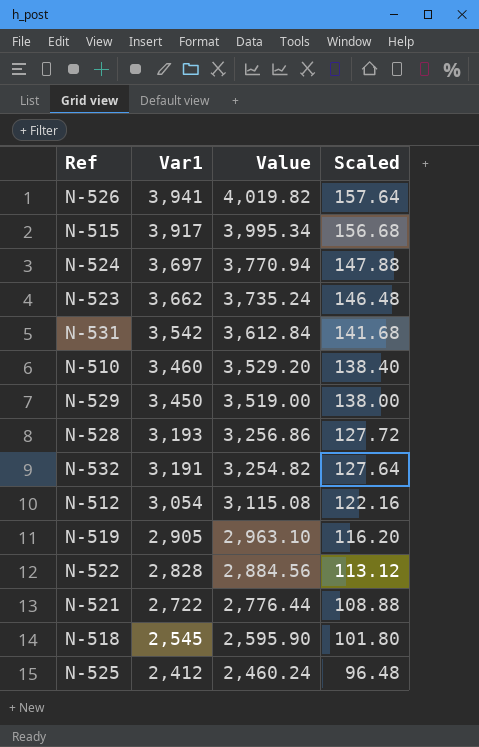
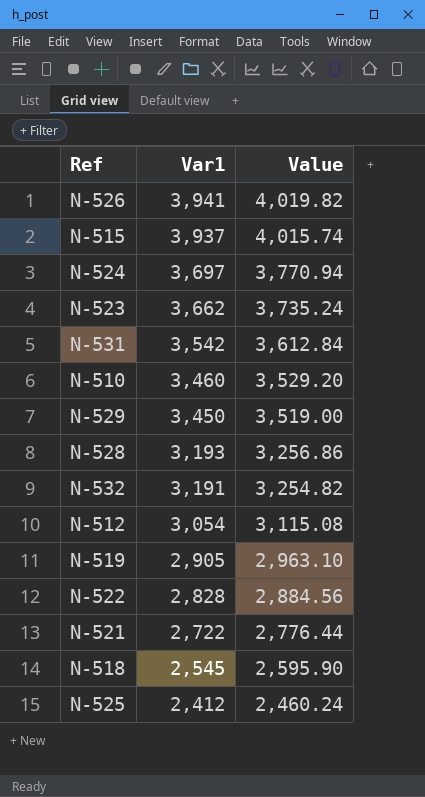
column Scaled | formula: [Var1] * 0.04 -> none
N-515 | Var1: 3,917 -> 3,937
N-515 | Value: 3,995.34 -> 4,015.74

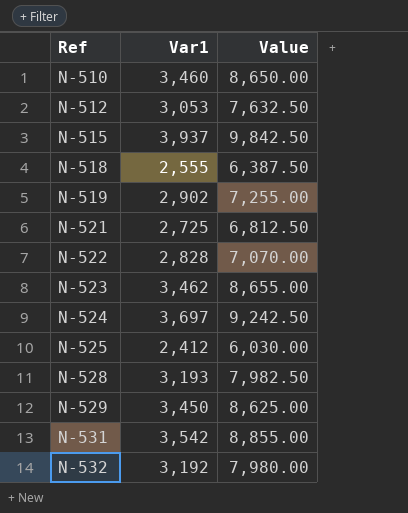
row order: Var1 descending -> Ref ascending
column Value | formula: [Var1] * 1.02 -> [Var1] * 2.5
row N-526: 3,941 | 4,019.82 -> none
N-512 | Var1: 3,054 -> 3,053
N-518 | Var1: 2,545 -> 2,555
N-519 | Var1: 2,905 -> 2,902
N-521 | Var1: 2,722 -> 2,725
N-523 | Var1: 3,662 -> 3,462
N-532 | Var1: 3,191 -> 3,192

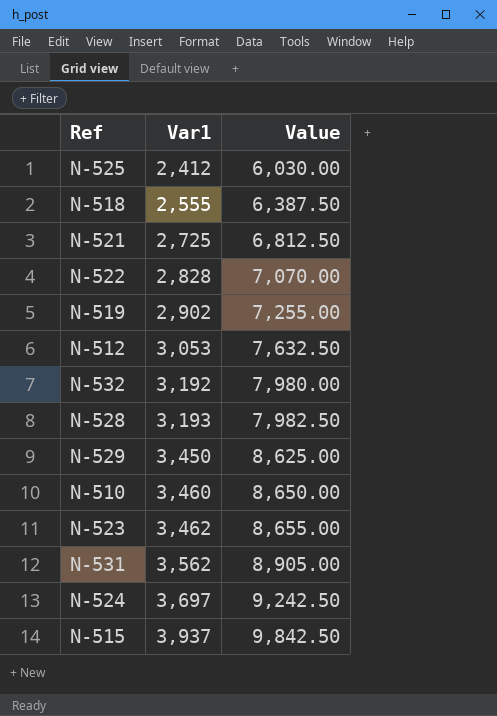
row order: Ref ascending -> Var1 ascending
N-531 | Var1: 3,542 -> 3,562
N-531 | Value: 8,855.00 -> 8,905.00

